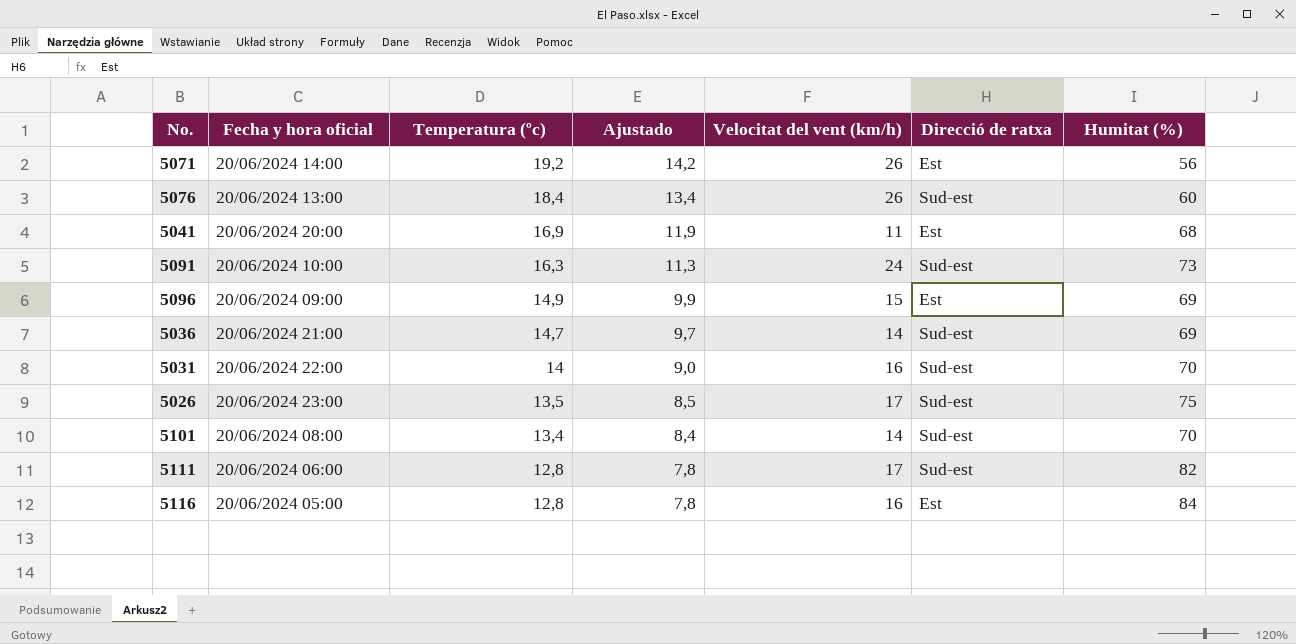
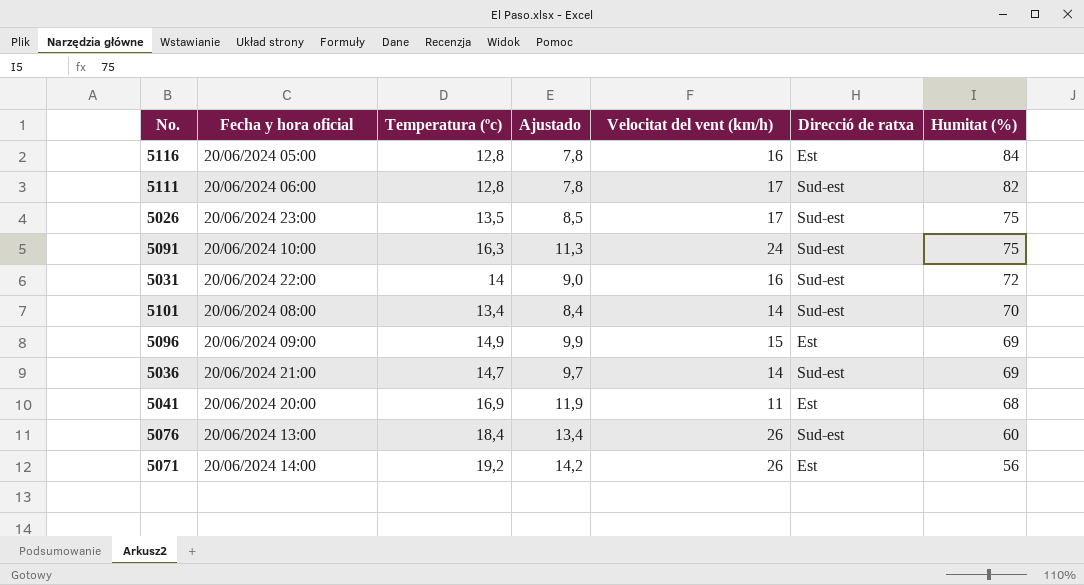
row order: Temperatura (ºc) descending -> Humitat (%) descending
5091 | Humitat (%): 73 -> 75
5031 | Humitat (%): 70 -> 72

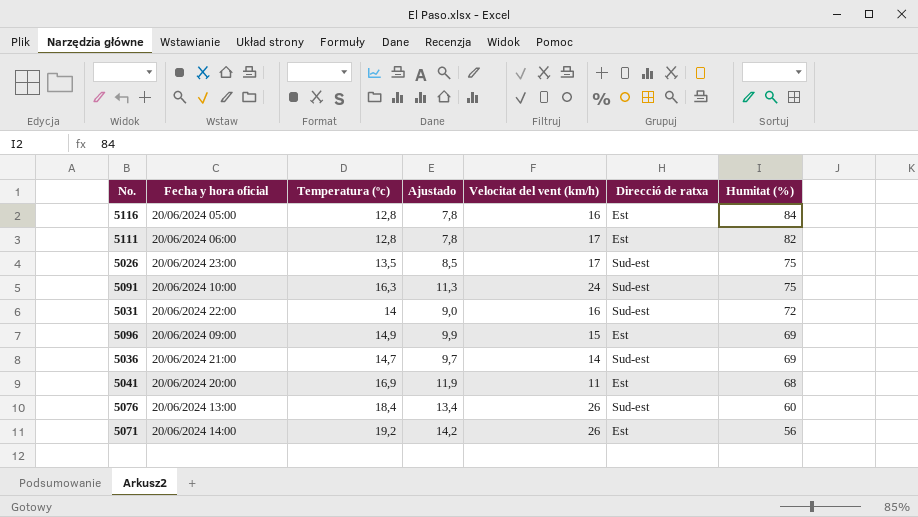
row 5101: 20/06/2024 08:00 | 13,4 | 8,4 | 14 | Sud-est | 70 -> none
5111 | Direcció de ratxa: Sud-est -> Est

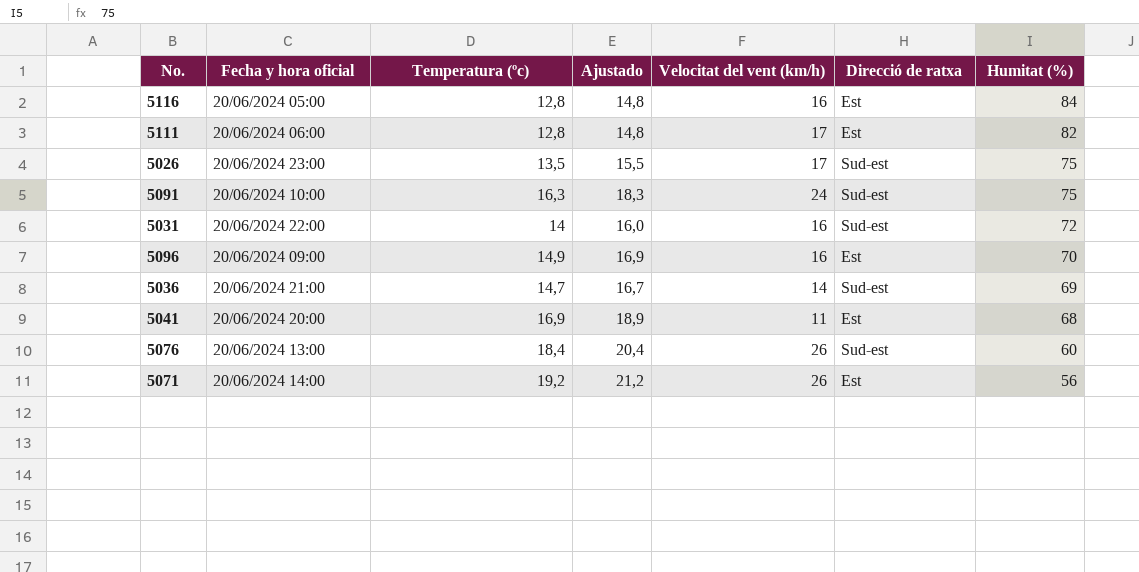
column Ajustado | formula: [Temperatura (ºc)] - 5 -> [Temperatura (ºc)] + 2
5096 | Velocitat del vent (km/h): 15 -> 16
5096 | Humitat (%): 69 -> 70

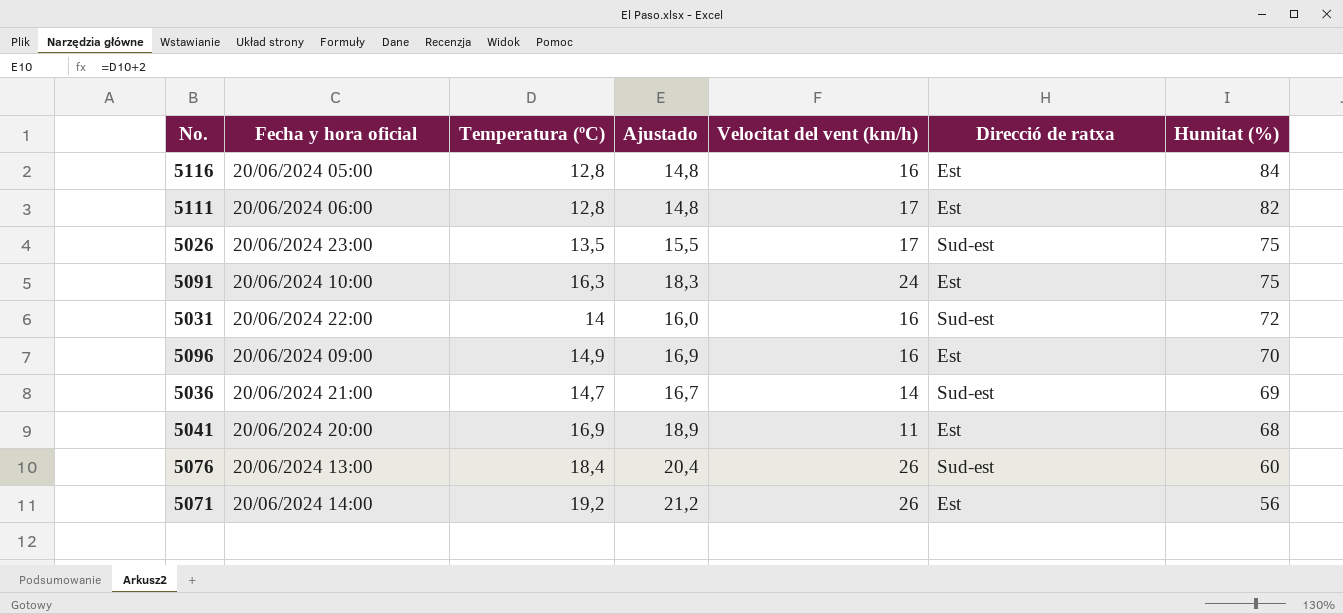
column name: Temperatura (ºc) -> Temperatura (ºC)
5091 | Direcció de ratxa: Sud-est -> Est

